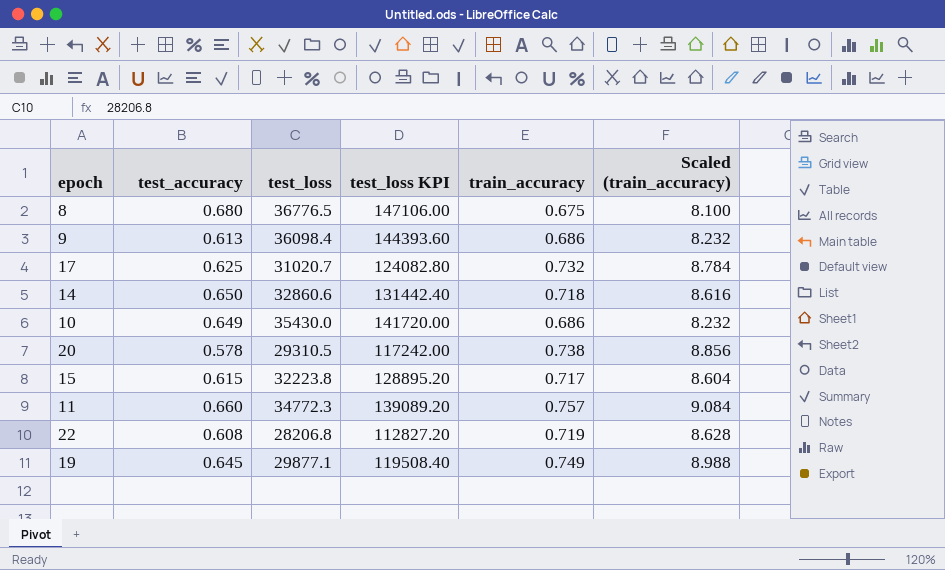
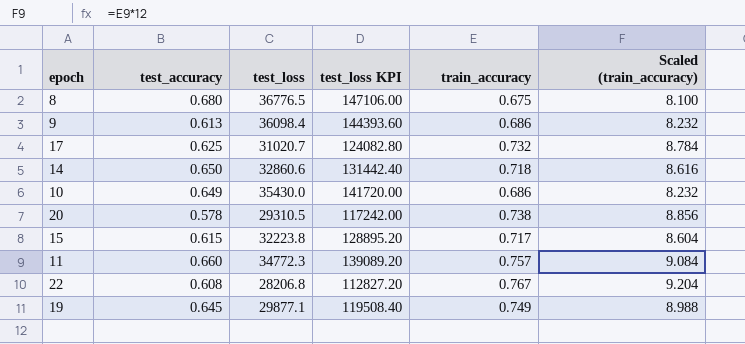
22 | train_accuracy: 0.719 -> 0.767
22 | Scaled (train_accuracy): 8.628 -> 9.204

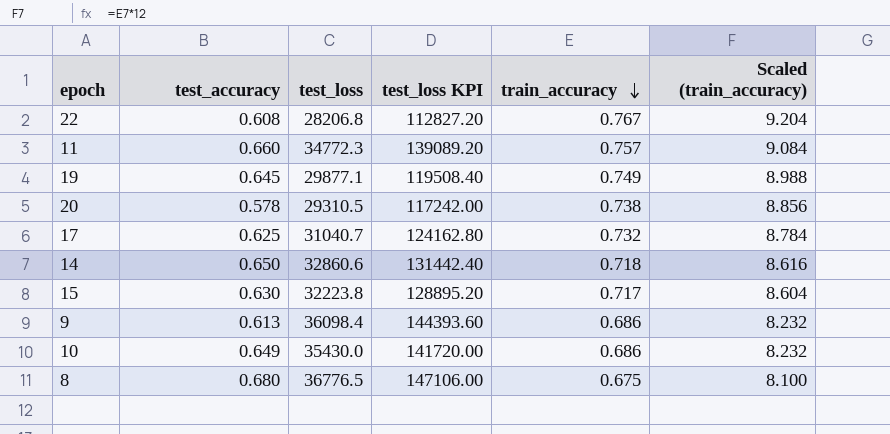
row order: none -> train_accuracy descending
17 | test_loss: 31020.7 -> 31040.7
17 | test_loss KPI: 124082.80 -> 124162.80
15 | test_accuracy: 0.615 -> 0.630

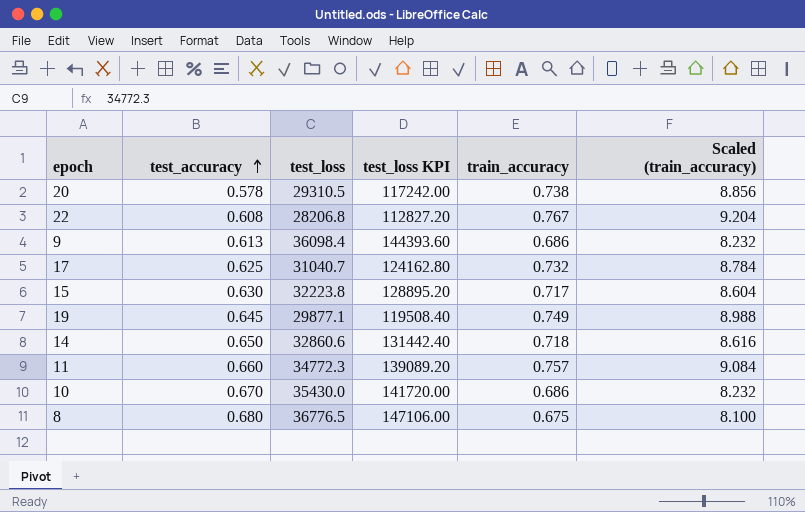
row order: train_accuracy descending -> test_accuracy ascending
10 | test_accuracy: 0.649 -> 0.670

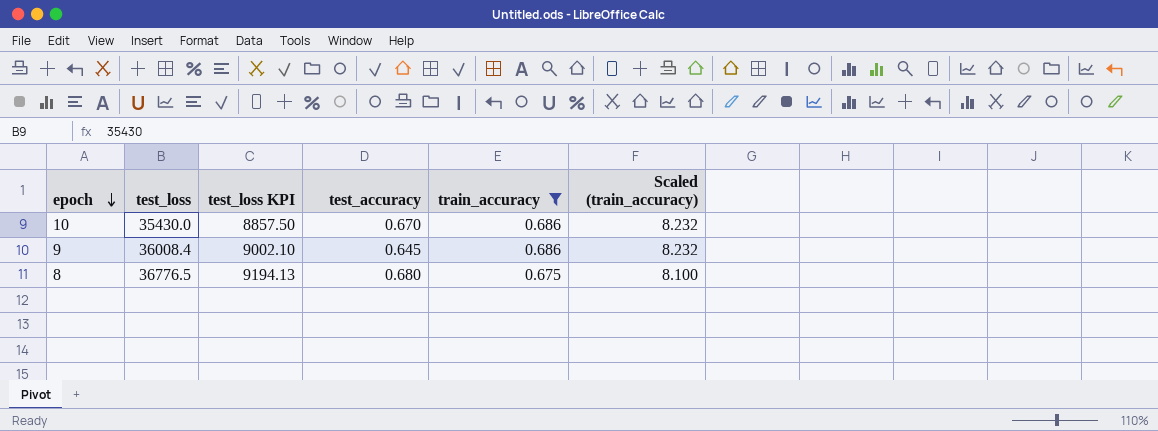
filter: none -> train_accuracy <= 0.686
row order: test_accuracy ascending -> epoch descending
column test_loss KPI | formula: [test_loss] * 4 -> [test_loss] * 0.25
column test_accuracy | position: 2 -> 4
9 | test_loss: 36098.4 -> 36008.4
9 | test_accuracy: 0.613 -> 0.645

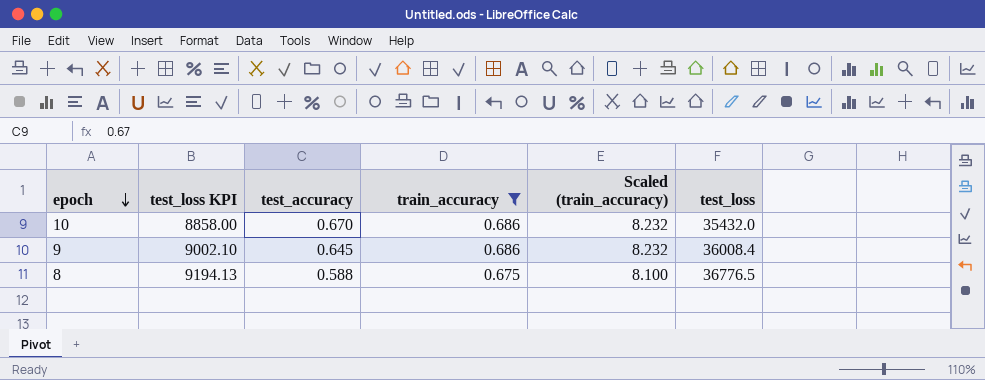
column test_loss | position: 2 -> 6
10 | test_loss KPI: 8857.50 -> 8858.00
10 | test_loss: 35430.0 -> 35432.0
8 | test_accuracy: 0.680 -> 0.588

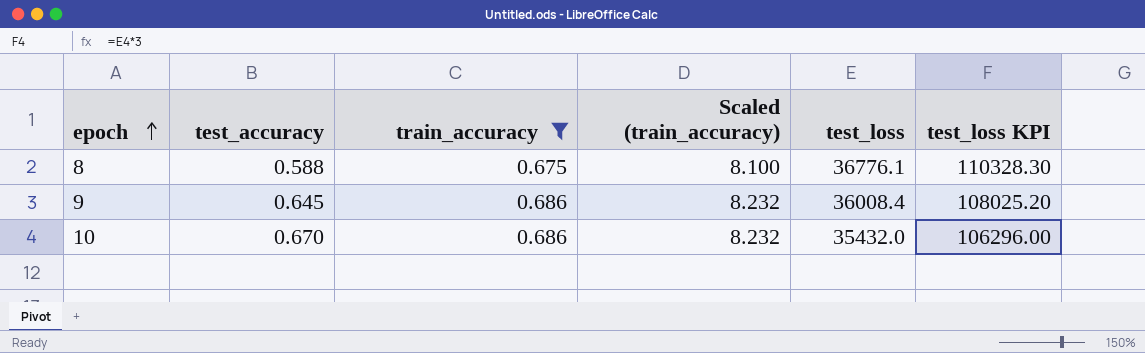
row order: epoch descending -> epoch ascending
column test_loss KPI | formula: [test_loss] * 0.25 -> [test_loss] * 3
column test_loss KPI | position: 2 -> 6
8 | test_loss: 36776.5 -> 36776.1

